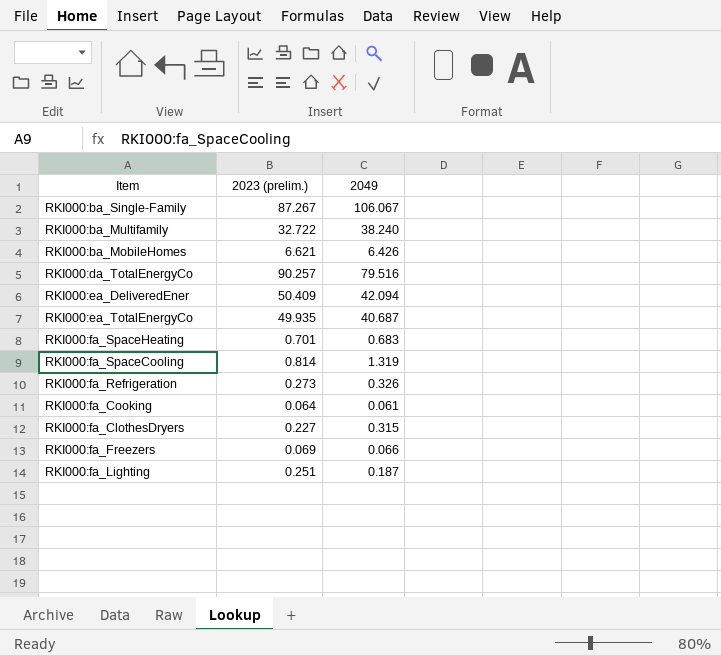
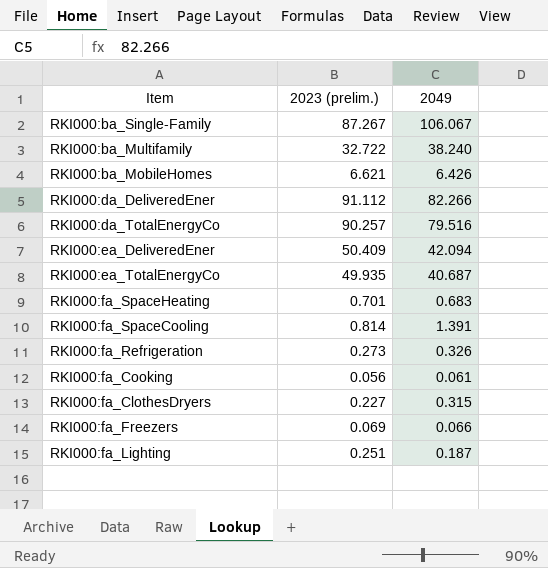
row RKI000:da_DeliveredEner: none -> 91.112 | 82.266
RKI000:fa_SpaceCooling | 2049: 1.319 -> 1.391
RKI000:fa_Cooking | 2023 (prelim.): 0.064 -> 0.056

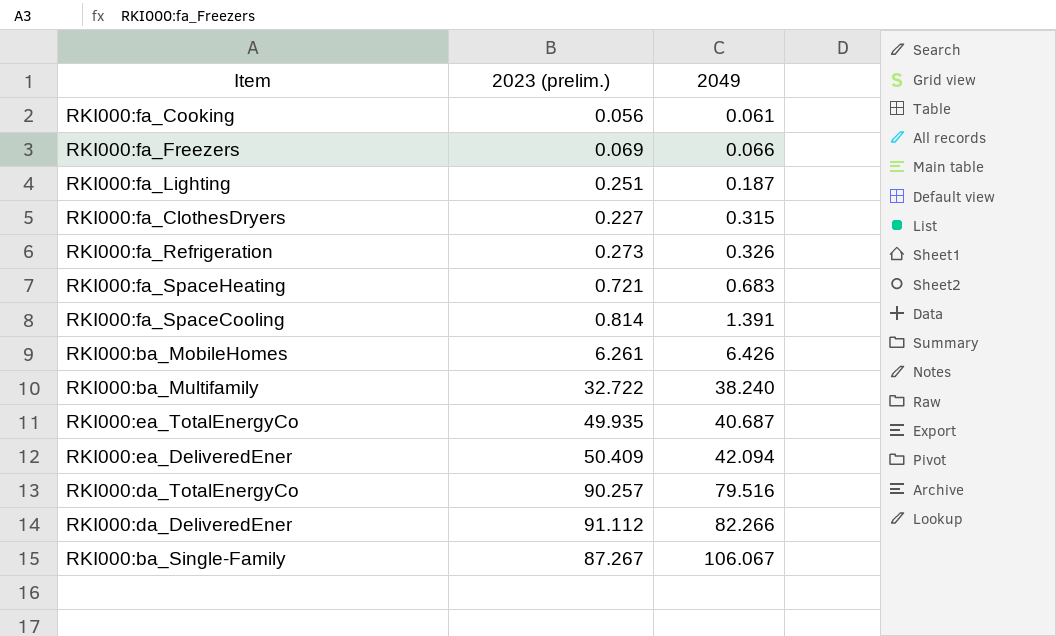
row order: none -> 2049 ascending
RKI000:fa_SpaceHeating | 2023 (prelim.): 0.701 -> 0.721
RKI000:ba_MobileHomes | 2023 (prelim.): 6.621 -> 6.261

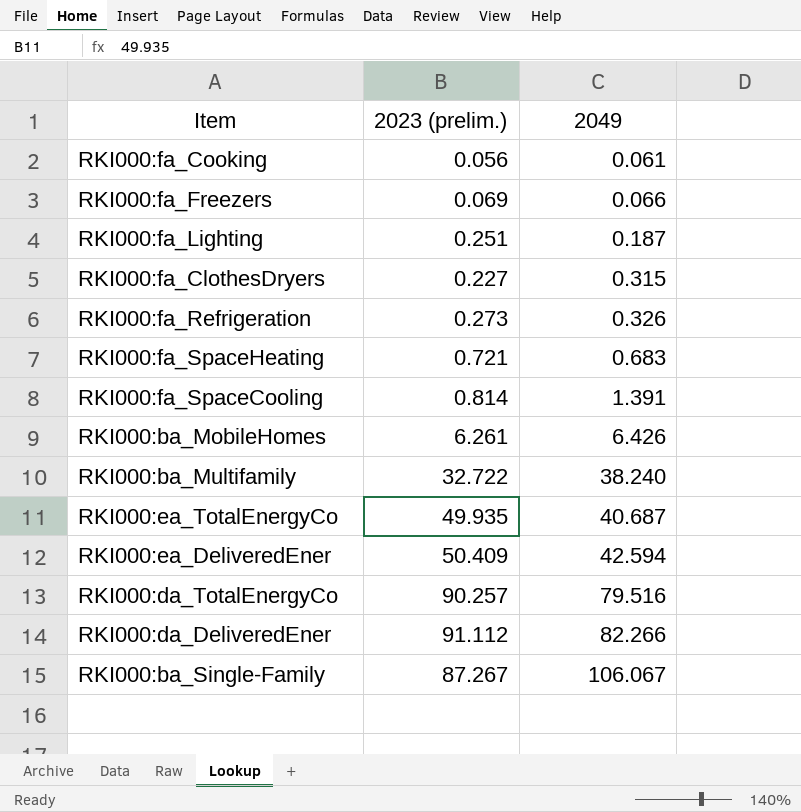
RKI000:ea_DeliveredEner | 2049: 42.094 -> 42.594

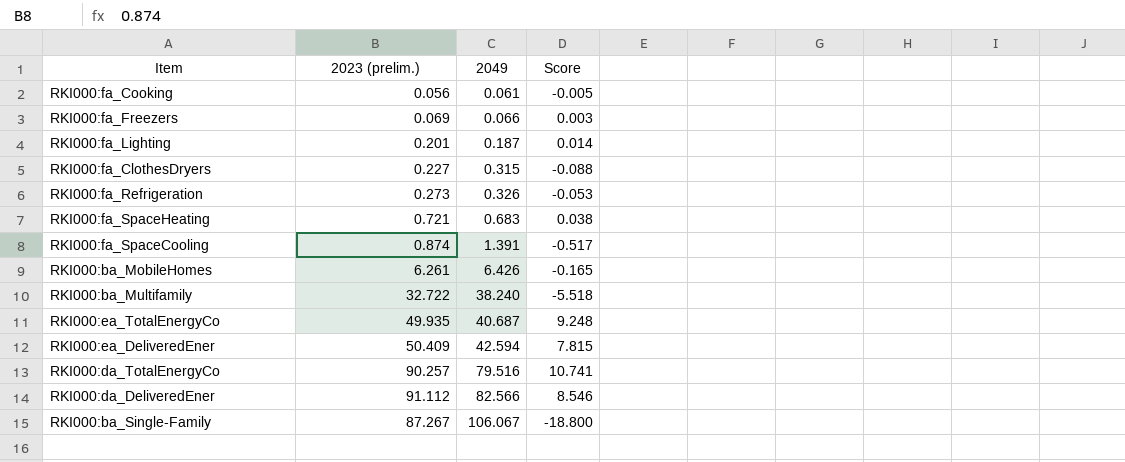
column Score | formula: none -> [2023 (prelim.)] - [2049]
RKI000:fa_Lighting | 2023 (prelim.): 0.251 -> 0.201
RKI000:fa_SpaceCooling | 2023 (prelim.): 0.814 -> 0.874
RKI000:da_DeliveredEner | 2049: 82.266 -> 82.566

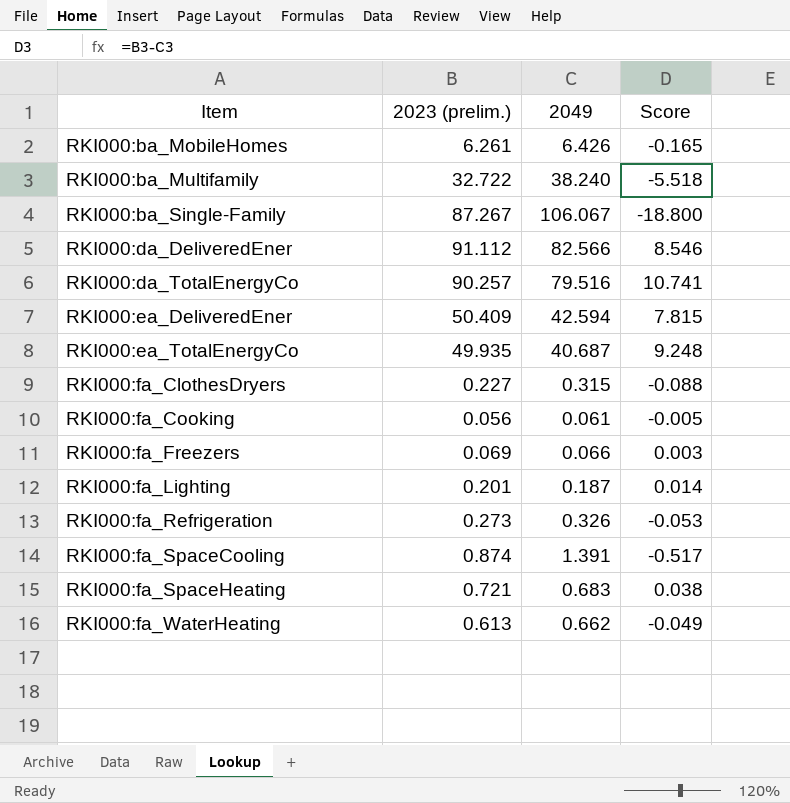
row order: 2049 ascending -> Item ascending
row RKI000:fa_WaterHeating: none -> 0.613 | 0.662 | -0.049

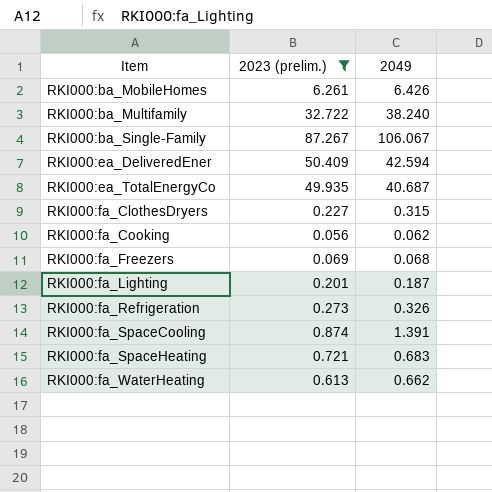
filter: none -> 2023 (prelim.) <= 87.267
column Score | formula: [2023 (prelim.)] - [2049] -> none
RKI000:fa_Cooking | 2049: 0.061 -> 0.062
RKI000:fa_Freezers | 2049: 0.066 -> 0.068

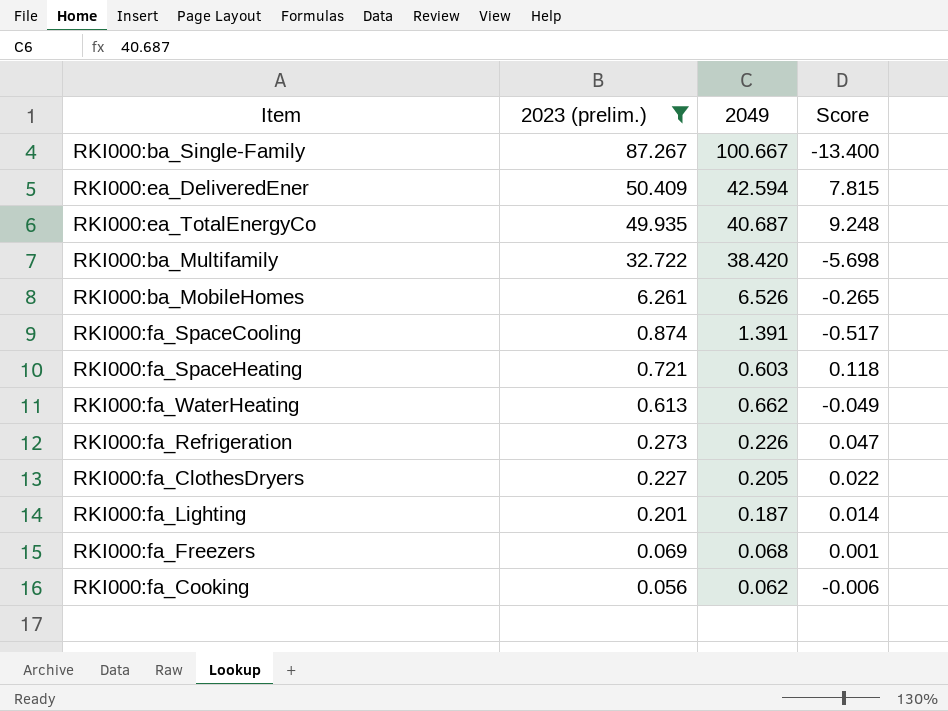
row order: Item ascending -> 2023 (prelim.) descending
column Score | formula: none -> [2023 (prelim.)] - [2049]
RKI000:ba_Single-Family | 2049: 106.067 -> 100.667
RKI000:ba_Multifamily | 2049: 38.240 -> 38.420
RKI000:ba_MobileHomes | 2049: 6.426 -> 6.526
RKI000:fa_SpaceHeating | 2049: 0.683 -> 0.603
RKI000:fa_Refrigeration | 2049: 0.326 -> 0.226
RKI000:fa_ClothesDryers | 2049: 0.315 -> 0.205

